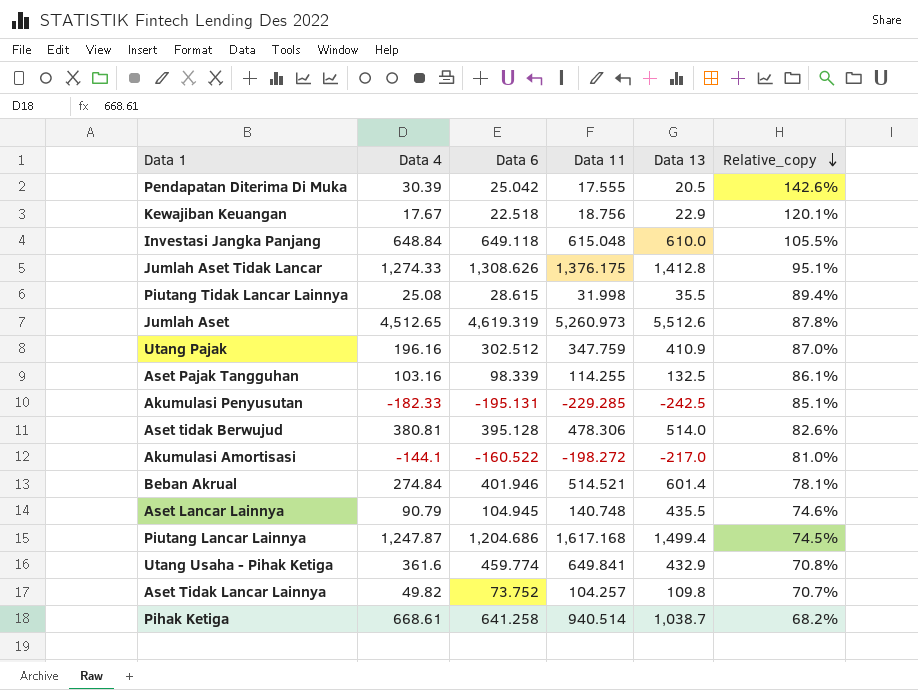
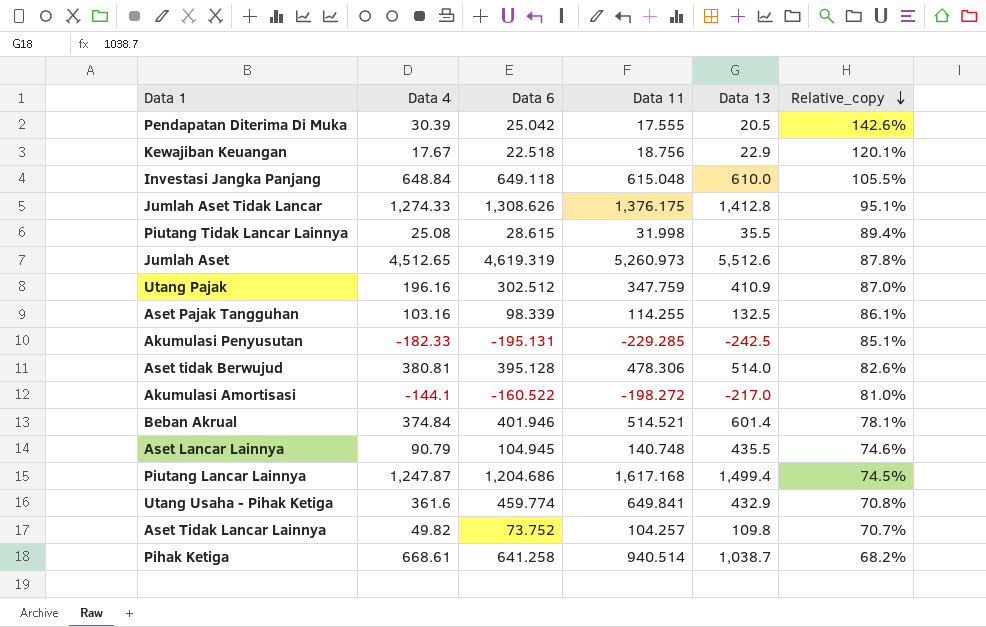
Beban Akrual | Data 4: 274.84 -> 374.84

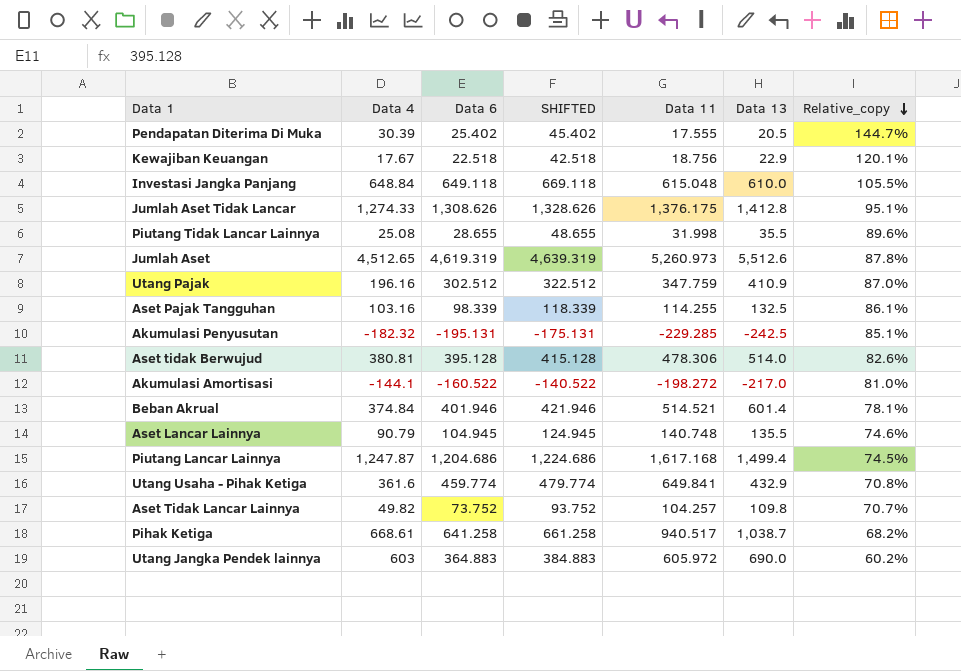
column SHIFTED | formula: none -> [Data 6] + 20
Pendapatan Diterima Di Muka | Data 6: 25.042 -> 25.402
Pendapatan Diterima Di Muka | Relative_copy: 142.6% -> 144.7%
Piutang Tidak Lancar Lainnya | Data 6: 28.615 -> 28.655
Piutang Tidak Lancar Lainnya | Relative_copy: 89.4% -> 89.6%
Akumulasi Penyusutan | Data 4: -182.33 -> -182.32
Aset Lancar Lainnya | Data 13: 435.5 -> 135.5
Pihak Ketiga | Data 11: 940.514 -> 940.517
row Utang Jangka Pendek lainnya: none -> 603 | 364.883 | 384.883 | 605.972 | 690.0 | 60.2%

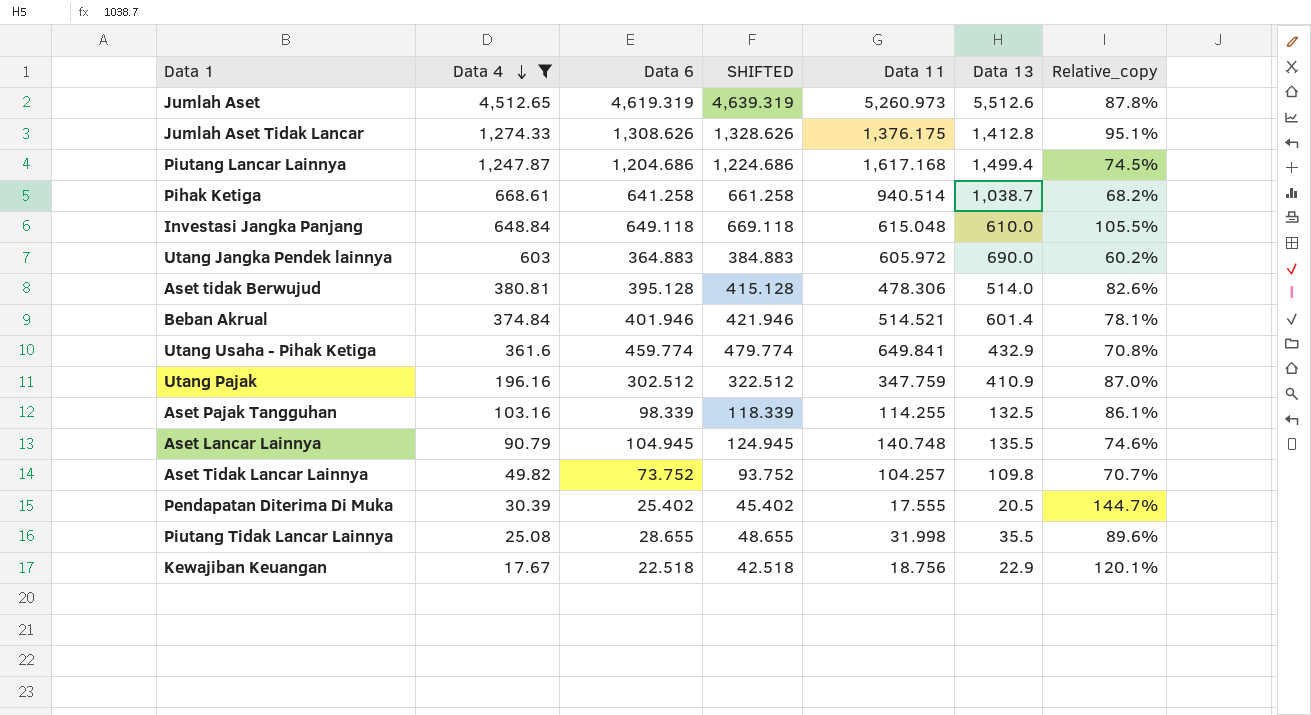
filter: none -> Data 4 >= 17.67
row order: Relative_copy descending -> Data 4 descending
Pihak Ketiga | Data 11: 940.517 -> 940.514

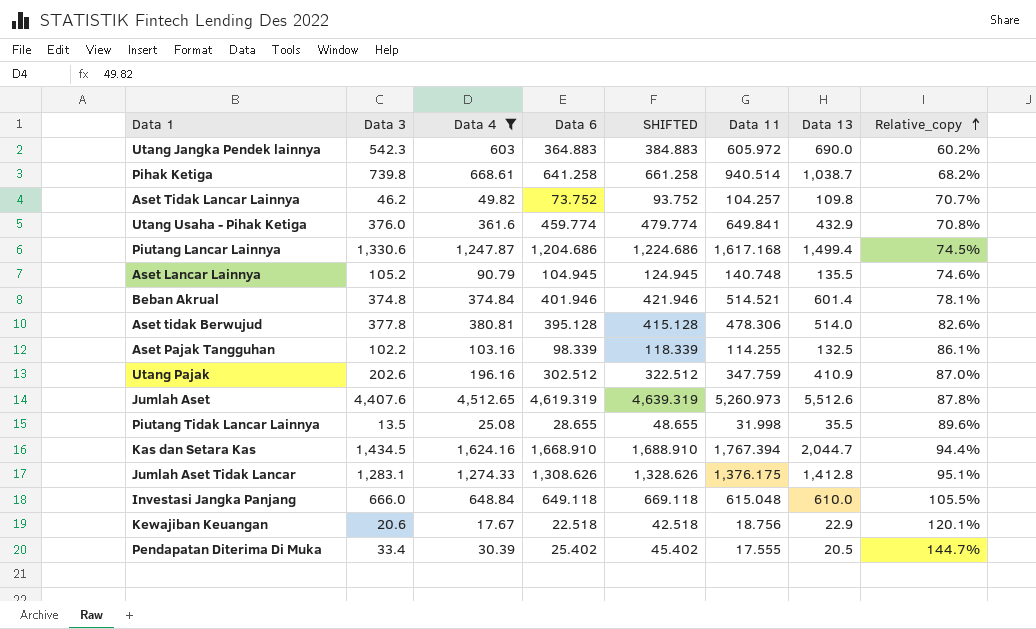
row order: Data 4 descending -> Relative_copy ascending
column Data 3 | position: none -> 2
row Kas dan Setara Kas: none -> 1,434.5 | 1,624.16 | 1,668.910 | 1,688.910 | 1,767.394 | 2,044.7 | 94.4%

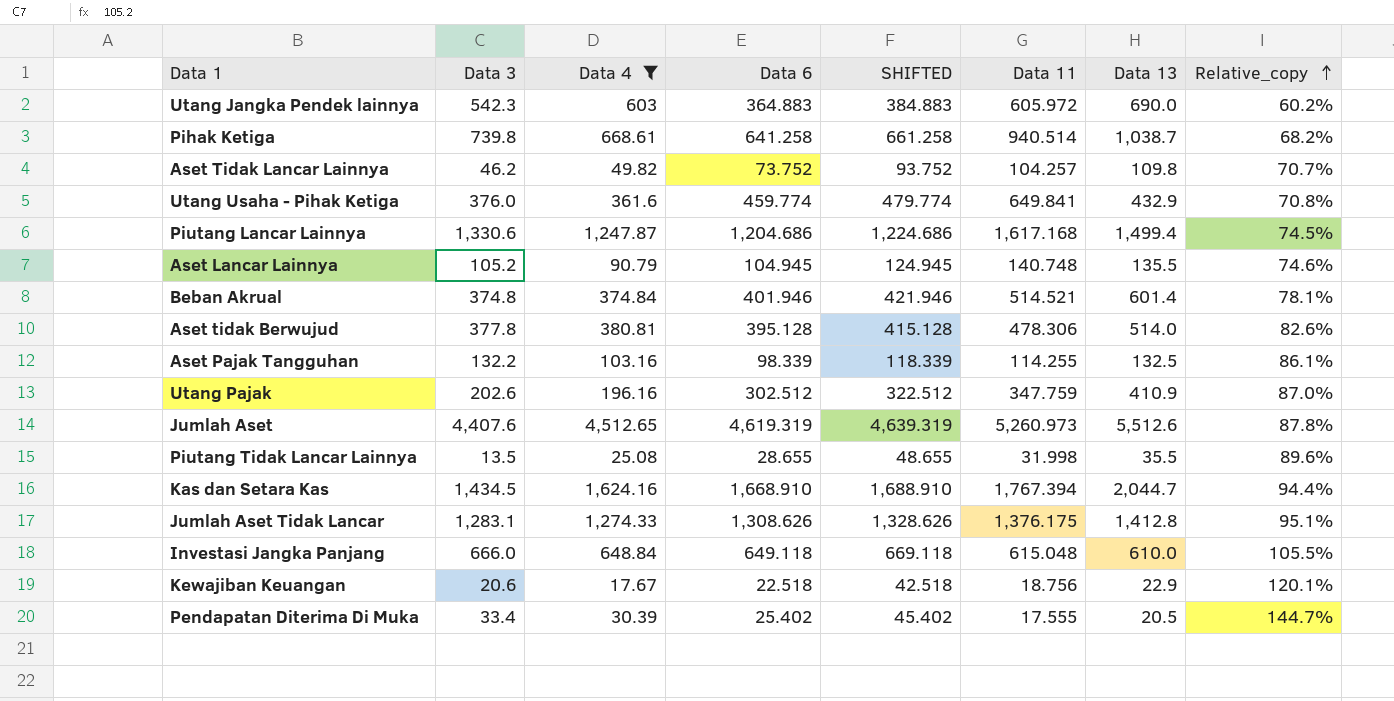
Aset Pajak Tangguhan | Data 3: 102.2 -> 132.2

